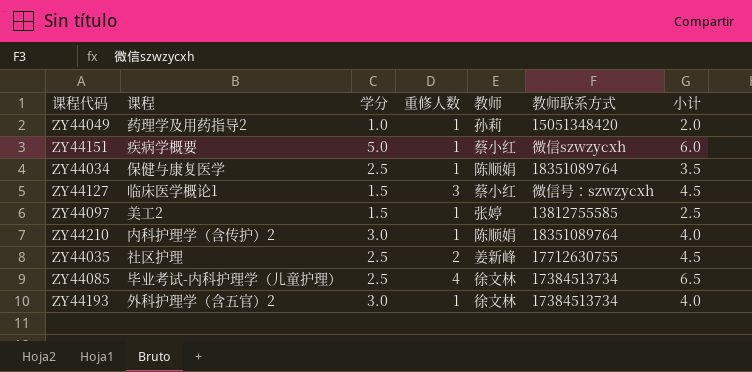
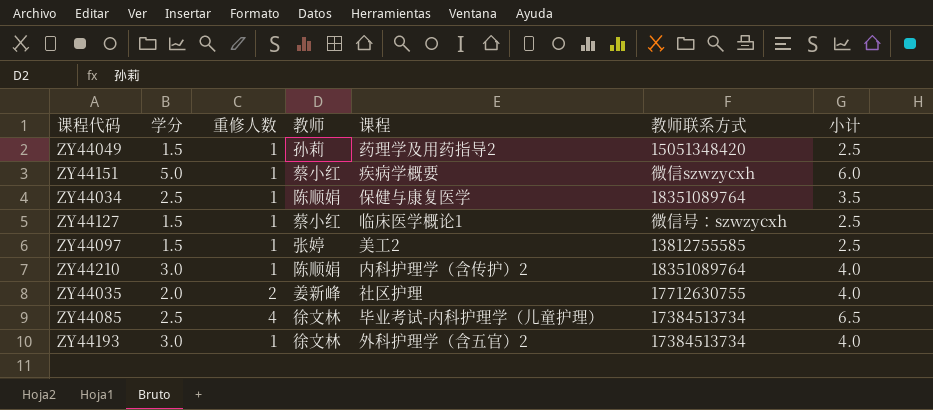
column 课程 | position: 2 -> 5
ZY44049 | 学分: 1.0 -> 1.5
ZY44049 | 小计: 2.0 -> 2.5
ZY44127 | 重修人数: 3 -> 1
ZY44127 | 小计: 4.5 -> 2.5
ZY44035 | 学分: 2.5 -> 2.0
ZY44035 | 小计: 4.5 -> 4.0

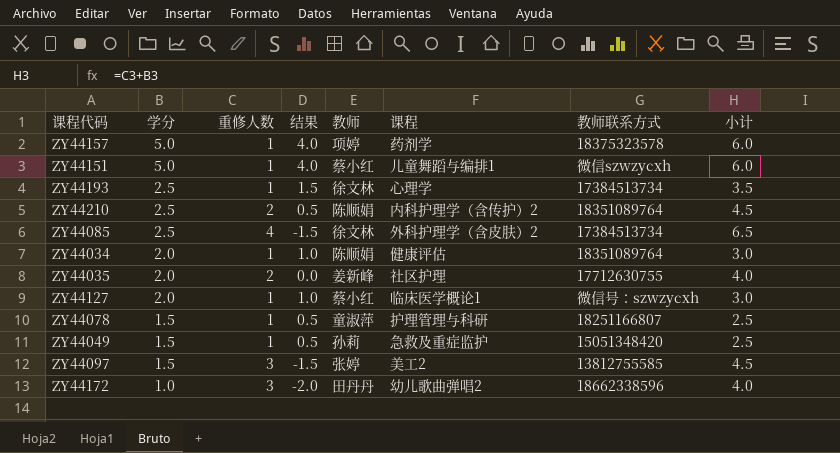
row order: none -> 学分 descending
column 结果 | formula: none -> [学分] - [重修人数]
row ZY44157: none -> 5.0 | 1 | 4.0 | 项婷 | 药剂学 | 18375323578 | 6.0
ZY44151 | 课程: 疾病学概要 -> 儿童舞蹈与编排1
ZY44193 | 学分: 3.0 -> 2.5
ZY44193 | 课程: 外科护理学（含五官）2 -> 心理学
ZY44193 | 小计: 4.0 -> 3.5
ZY44210 | 学分: 3.0 -> 2.5
ZY44210 | 重修人数: 1 -> 2
ZY44210 | 小计: 4.0 -> 4.5
ZY44085 | 课程: 毕业考试-内科护理学（儿童护理） -> 外科护理学（含皮肤）2
ZY44034 | 学分: 2.5 -> 2.0
ZY44034 | 课程: 保健与康复医学 -> 健康评估
ZY44034 | 小计: 3.5 -> 3.0
ZY44127 | 学分: 1.5 -> 2.0
ZY44127 | 小计: 2.5 -> 3.0
row ZY44078: none -> 1.5 | 1 | 0.5 | 童淑萍 | 护理管理与科研 | 18251166807 | 2.5
ZY44049 | 课程: 药理学及用药指导2 -> 急救及重症监护
ZY44097 | 重修人数: 1 -> 3
ZY44097 | 小计: 2.5 -> 4.5
row ZY44172: none -> 1.0 | 3 | -2.0 | 田丹丹 | 幼儿歌曲弹唱2 | 18662338596 | 4.0

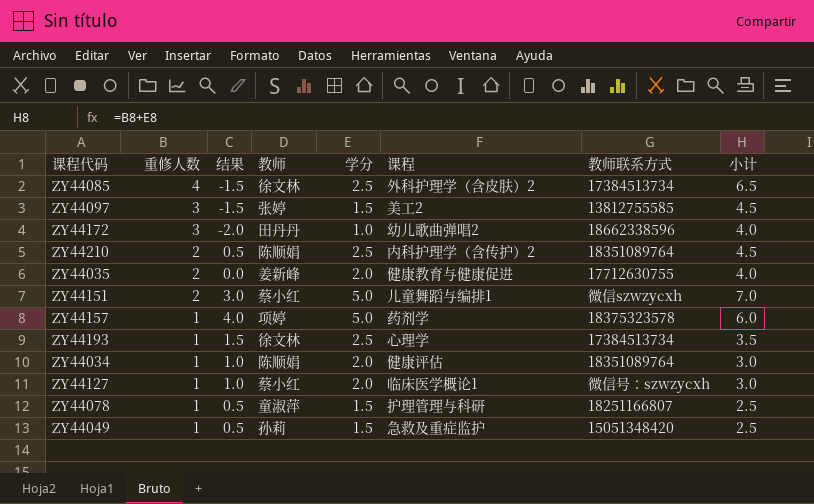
row order: 学分 descending -> 重修人数 descending
column 学分 | position: 2 -> 5
ZY44035 | 课程: 社区护理 -> 健康教育与健康促进
ZY44151 | 重修人数: 1 -> 2
ZY44151 | 结果: 4.0 -> 3.0
ZY44151 | 小计: 6.0 -> 7.0

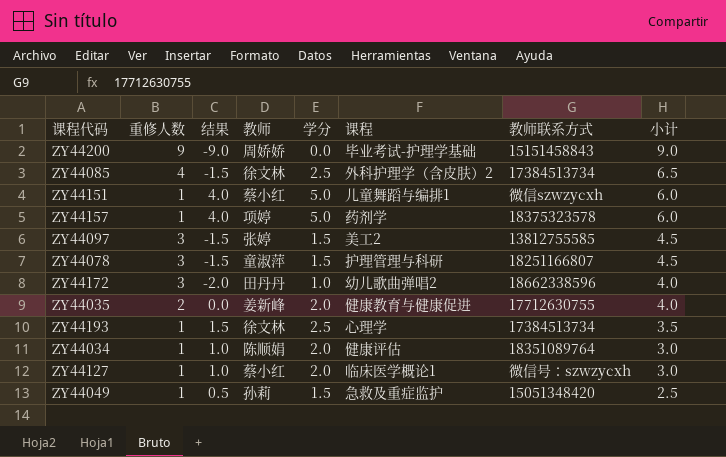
row order: 重修人数 descending -> 小计 descending
row ZY44210: 2 | 0.5 | 陈顺娟 | 2.5 | 内科护理学（含传护）2 | 18351089764 | 4.5 -> none
row ZY44200: none -> 9 | -9.0 | 周娇娇 | 0.0 | 毕业考试-护理学基础 | 15151458843 | 9.0
ZY44151 | 重修人数: 2 -> 1
ZY44151 | 结果: 3.0 -> 4.0
ZY44151 | 小计: 7.0 -> 6.0
ZY44078 | 重修人数: 1 -> 3
ZY44078 | 结果: 0.5 -> -1.5
ZY44078 | 小计: 2.5 -> 4.5

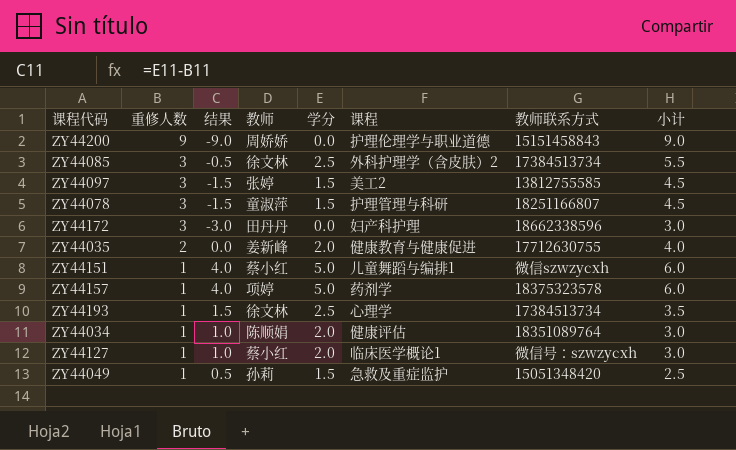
row order: 小计 descending -> 重修人数 descending
ZY44200 | 课程: 毕业考试-护理学基础 -> 护理伦理学与职业道德
ZY44085 | 重修人数: 4 -> 3
ZY44085 | 结果: -1.5 -> -0.5
ZY44085 | 小计: 6.5 -> 5.5
ZY44172 | 结果: -2.0 -> -3.0
ZY44172 | 学分: 1.0 -> 0.0
ZY44172 | 课程: 幼儿歌曲弹唱2 -> 妇产科护理
ZY44172 | 小计: 4.0 -> 3.0

